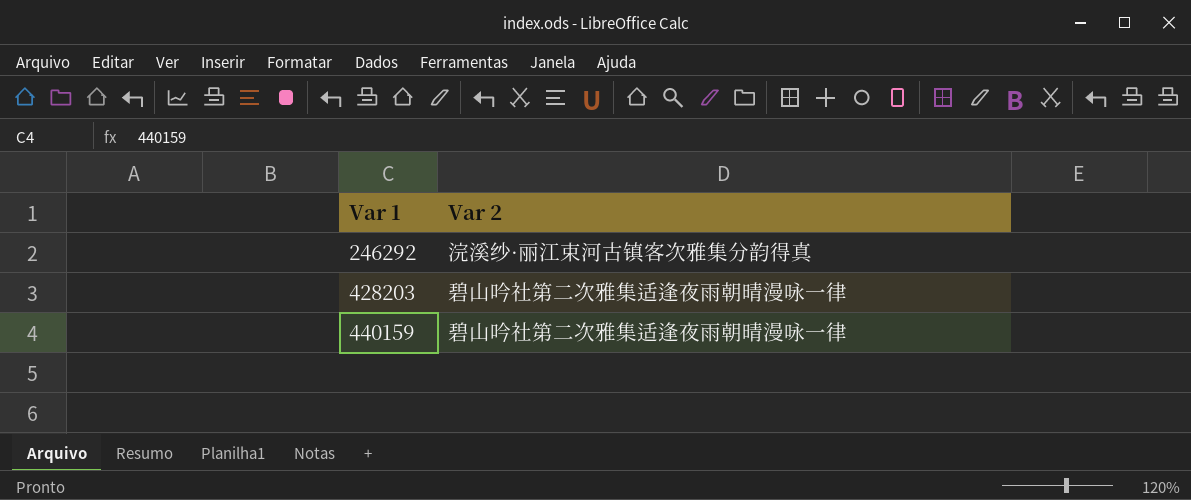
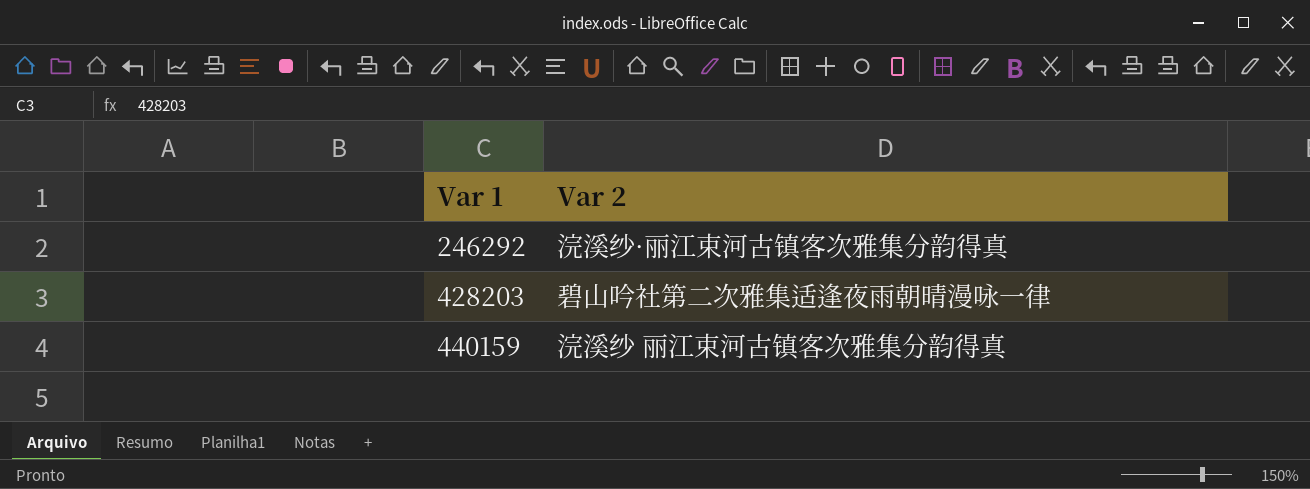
440159 | Var 2: 碧山吟社第二次雅集适逢夜雨朝晴漫咏一律 -> 浣溪纱 丽江束河古镇客次雅集分韵得真

